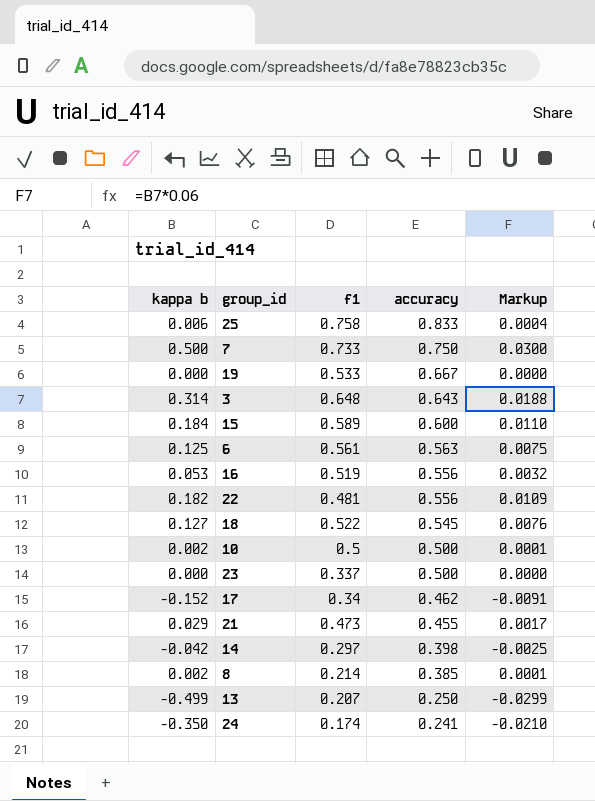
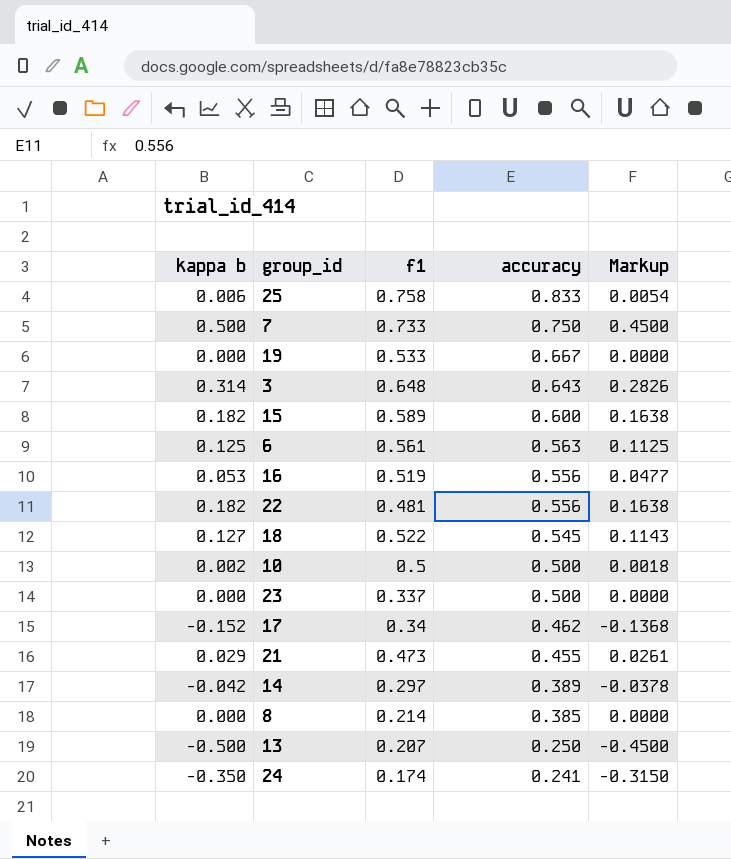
column Markup | formula: [kappa b] * 0.06 -> [kappa b] * 0.9
15 | kappa b: 0.184 -> 0.182
14 | accuracy: 0.398 -> 0.389
8 | kappa b: 0.002 -> 0.000
13 | kappa b: -0.499 -> -0.500

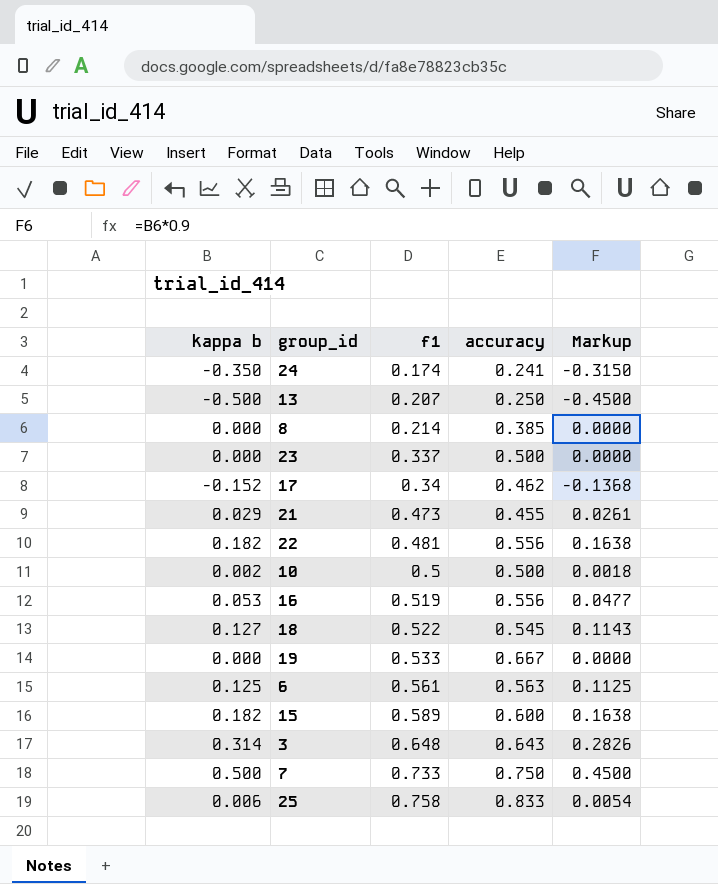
row order: accuracy descending -> f1 ascending
row 14: -0.042 | 0.297 | 0.389 | -0.0378 -> none

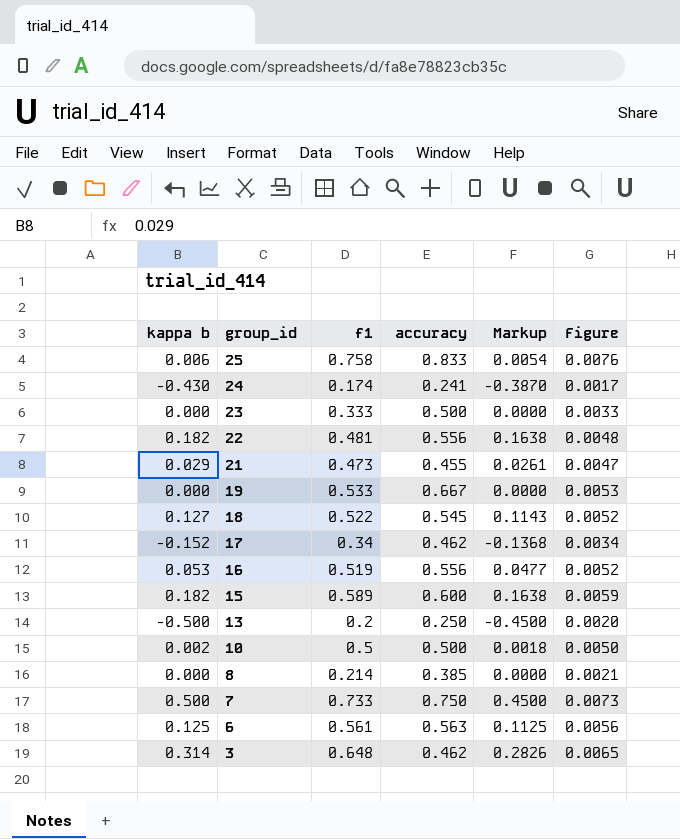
row order: f1 ascending -> group_id descending
column Figure | formula: none -> [f1] * 0.01
24 | kappa b: -0.350 -> -0.430
24 | Markup: -0.3150 -> -0.3870
23 | f1: 0.337 -> 0.333
13 | f1: 0.207 -> 0.2
3 | accuracy: 0.643 -> 0.462

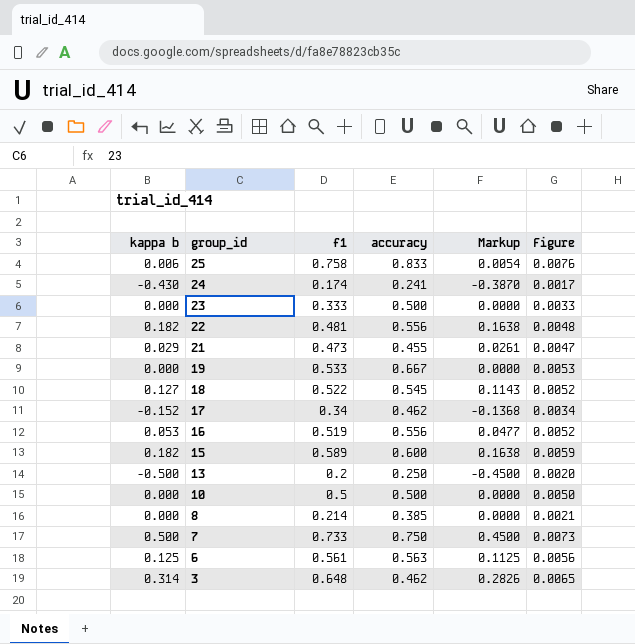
10 | kappa b: 0.002 -> 0.000
10 | Markup: 0.0018 -> 0.0000

